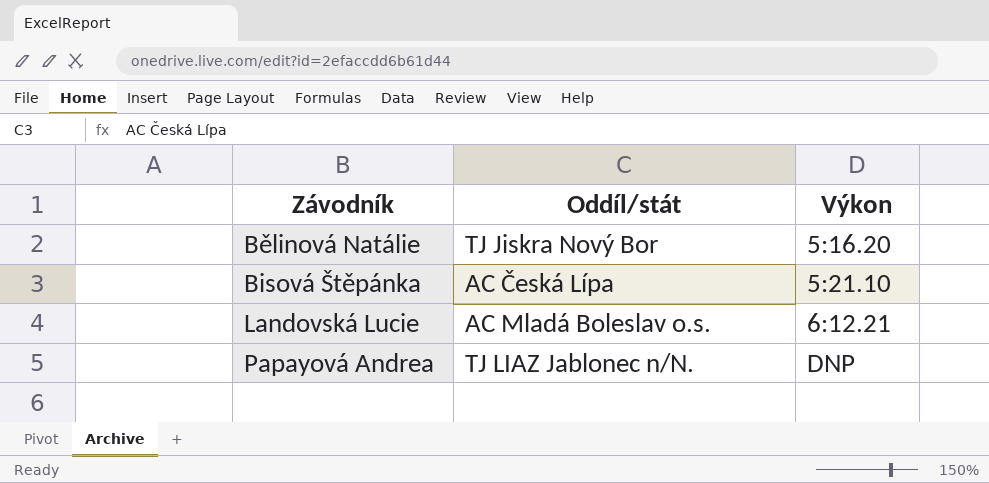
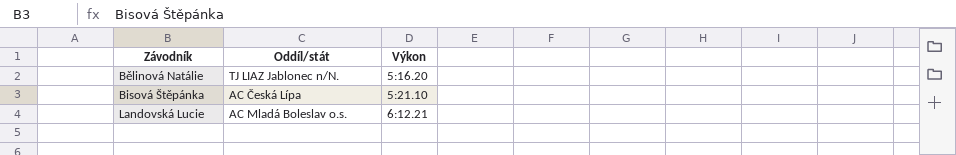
row Papayová Andrea: TJ LIAZ Jablonec n/N. | DNP -> none
Bělinová Natálie | Oddíl/stát: TJ Jiskra Nový Bor -> TJ LIAZ Jablonec n/N.

